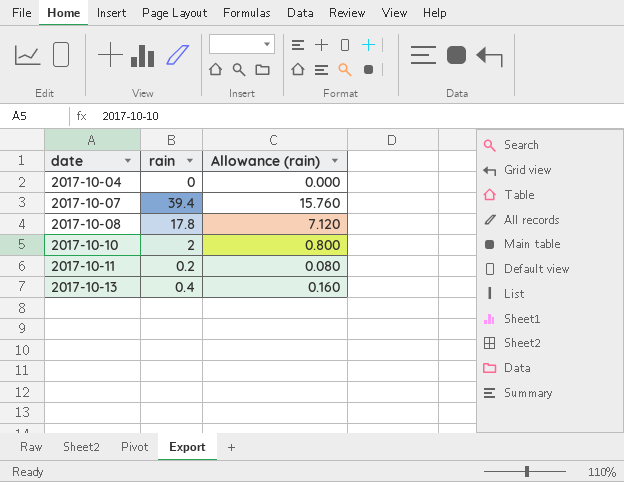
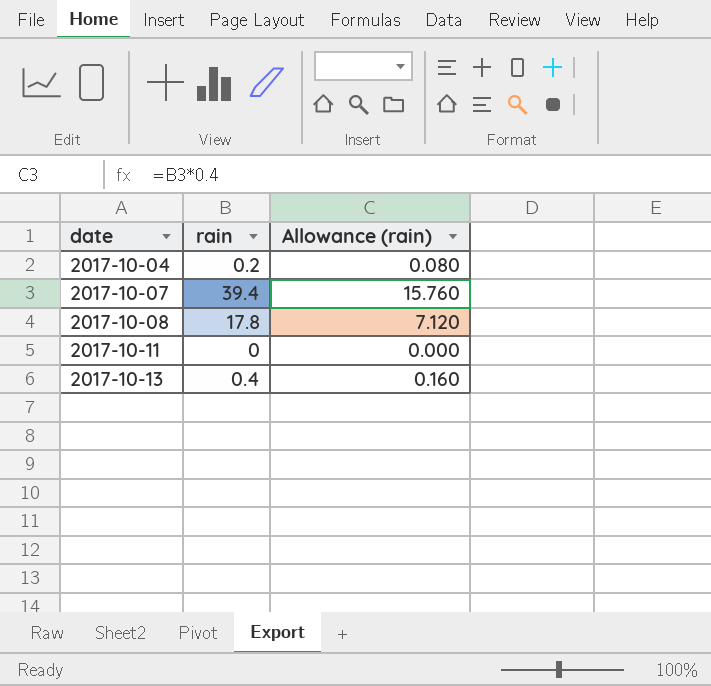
row 2017-10-10: 2 | 0.800 -> none
2017-10-04 | rain: 0 -> 0.2
2017-10-04 | Allowance (rain): 0.000 -> 0.080
2017-10-11 | rain: 0.2 -> 0
2017-10-11 | Allowance (rain): 0.080 -> 0.000

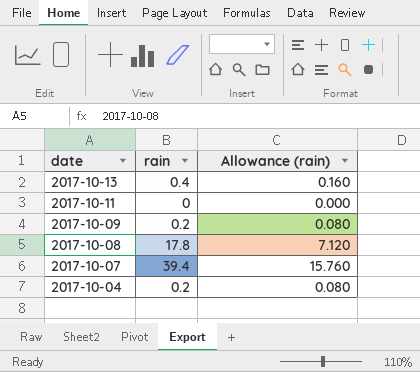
row order: date ascending -> date descending
row 2017-10-09: none -> 0.2 | 0.080

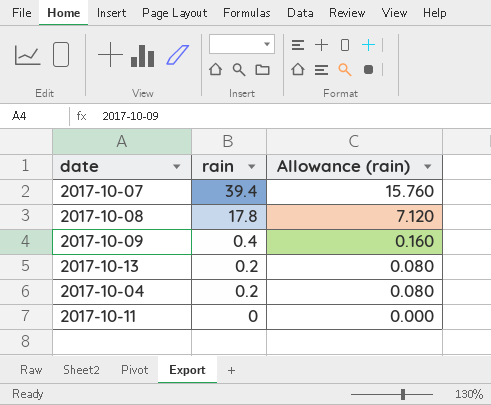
row order: date descending -> rain descending
2017-10-09 | rain: 0.2 -> 0.4
2017-10-09 | Allowance (rain): 0.080 -> 0.160
2017-10-13 | rain: 0.4 -> 0.2
2017-10-13 | Allowance (rain): 0.160 -> 0.080

